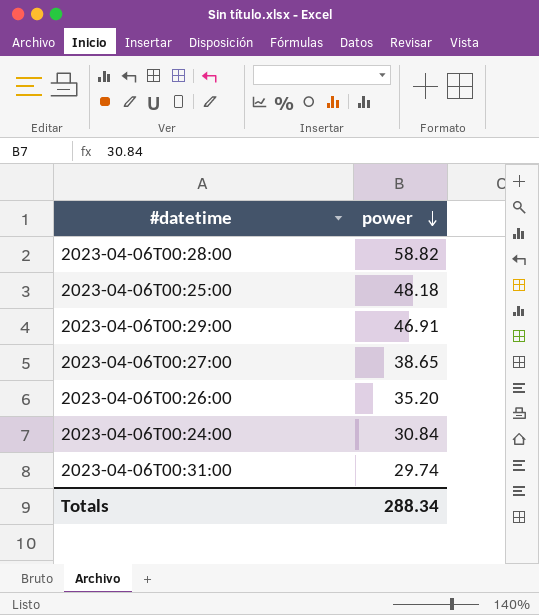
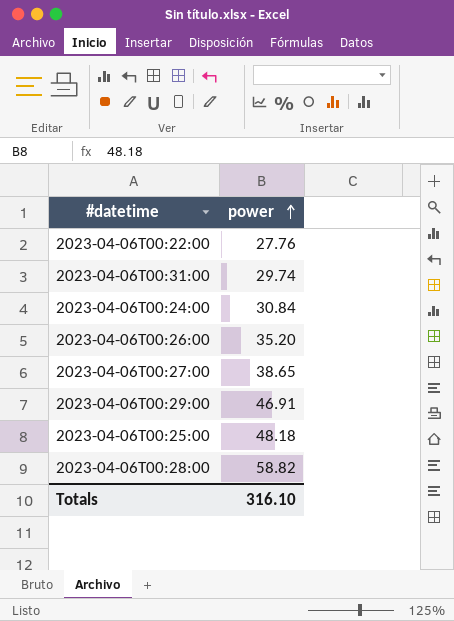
row order: power descending -> power ascending
row 2023-04-06T00:22:00: none -> 27.76
Totals | power: 288.34 -> 316.10

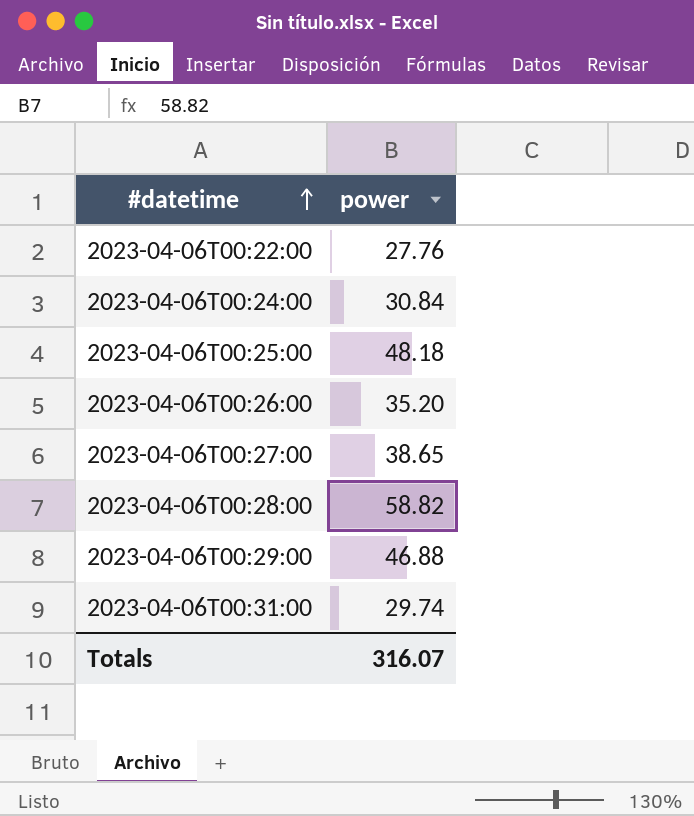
row order: power ascending -> #datetime ascending
2023-04-06T00:29:00 | power: 46.91 -> 46.88
Totals | power: 316.10 -> 316.07

